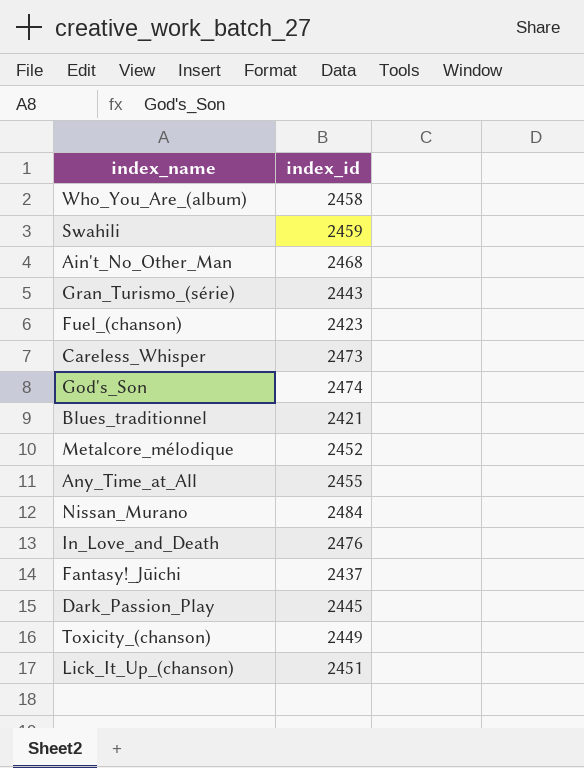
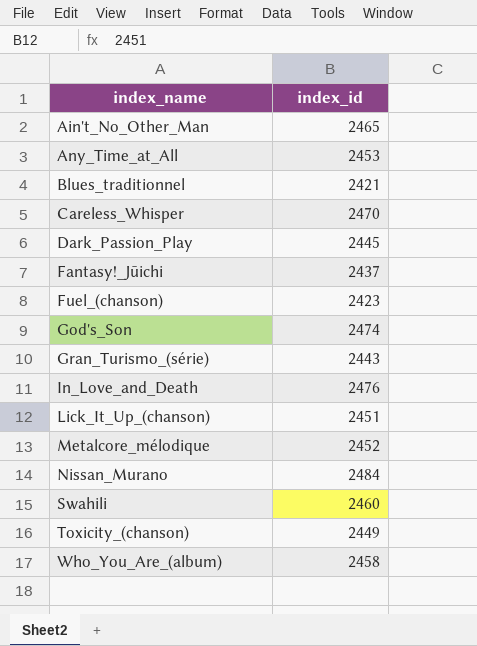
row order: none -> index_name ascending
Ain't_No_Other_Man | index_id: 2468 -> 2465
Any_Time_at_All | index_id: 2455 -> 2453
Careless_Whisper | index_id: 2473 -> 2470
Swahili | index_id: 2459 -> 2460

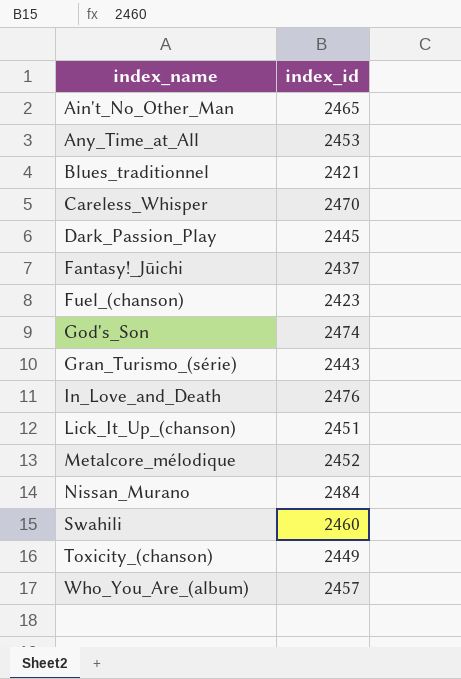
Who_You_Are_(album) | index_id: 2458 -> 2457

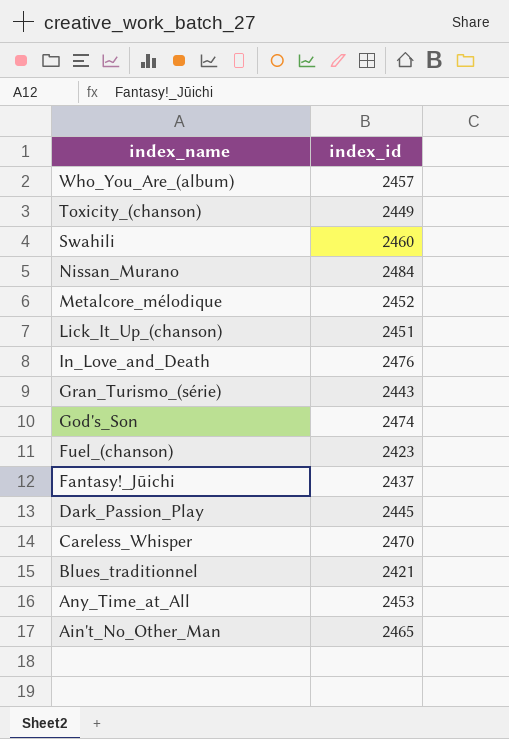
row order: index_name ascending -> index_name descending

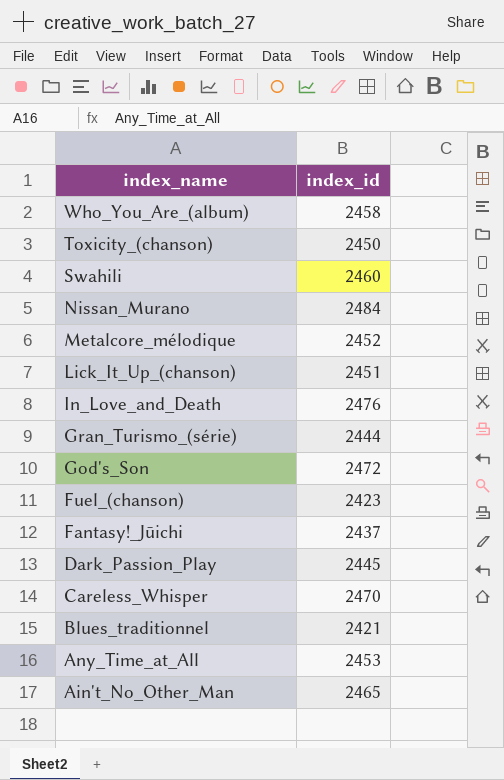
Who_You_Are_(album) | index_id: 2457 -> 2458
Toxicity_(chanson) | index_id: 2449 -> 2450
Gran_Turismo_(série) | index_id: 2443 -> 2444
God's_Son | index_id: 2474 -> 2472

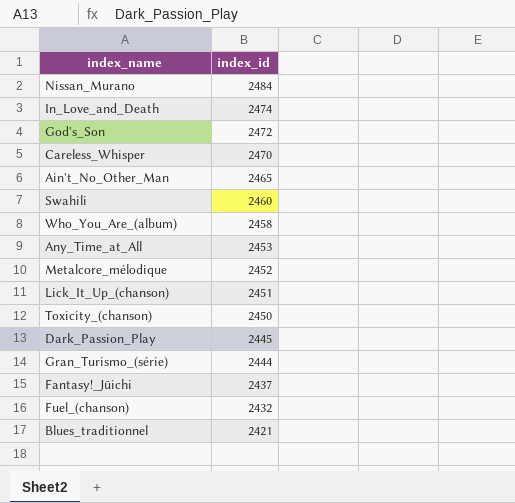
row order: index_name descending -> index_id descending
In_Love_and_Death | index_id: 2476 -> 2474
Fuel_(chanson) | index_id: 2423 -> 2432

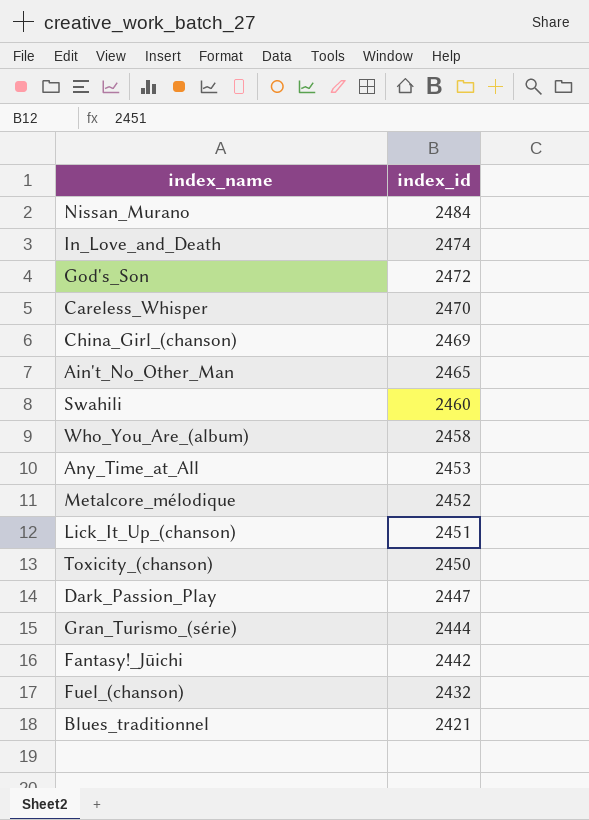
row China_Girl_(chanson): none -> 2469
Dark_Passion_Play | index_id: 2445 -> 2447
Fantasy!_Jūichi | index_id: 2437 -> 2442

